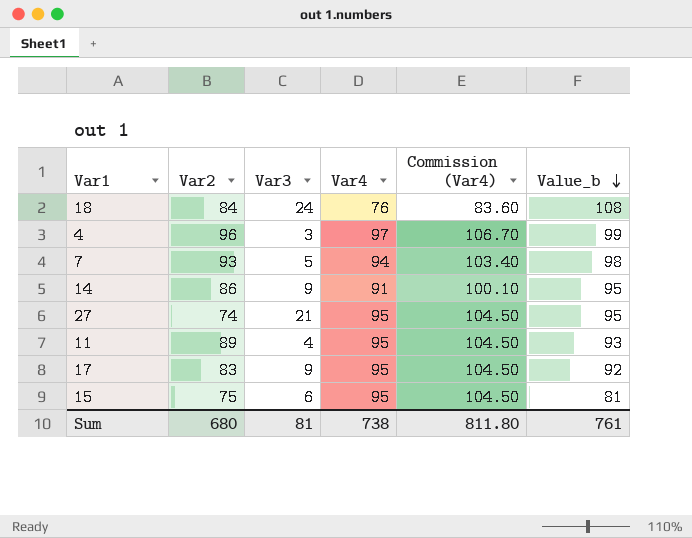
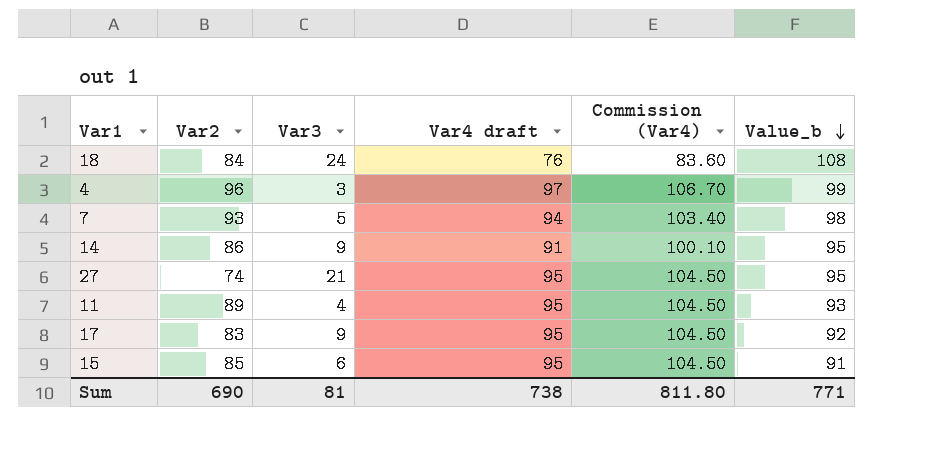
column name: Var4 -> Var4 draft
15 | Var2: 75 -> 85
15 | Value_b: 81 -> 91
Sum | Var2: 680 -> 690
Sum | Value_b: 761 -> 771

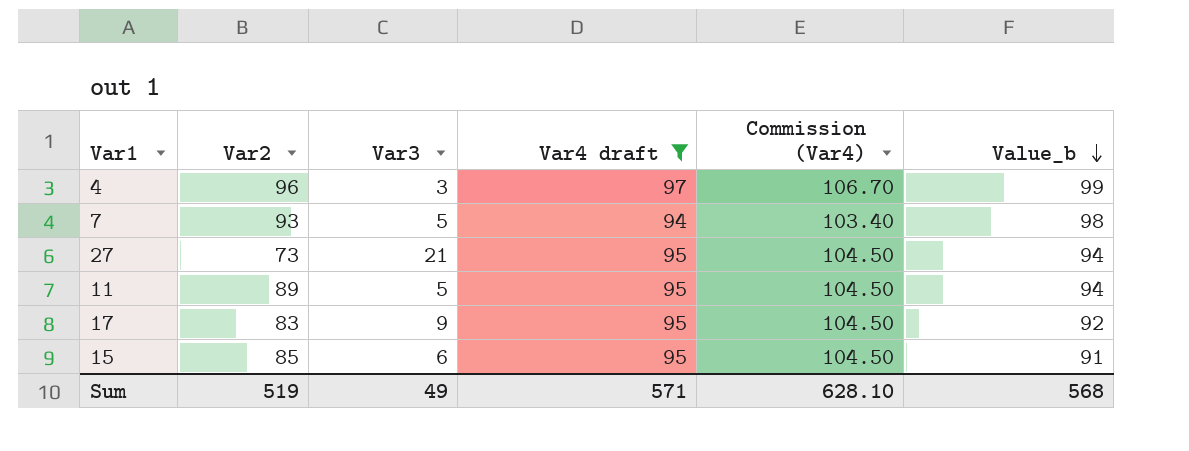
filter: none -> Var4 draft >= 94
27 | Var2: 74 -> 73
27 | Value_b: 95 -> 94
11 | Var3: 4 -> 5
11 | Value_b: 93 -> 94
Sum | Var2: 690 -> 519
Sum | Var3: 81 -> 49
Sum | Var4 draft: 738 -> 571
Sum | Commission (Var4): 811.80 -> 628.10
Sum | Value_b: 771 -> 568

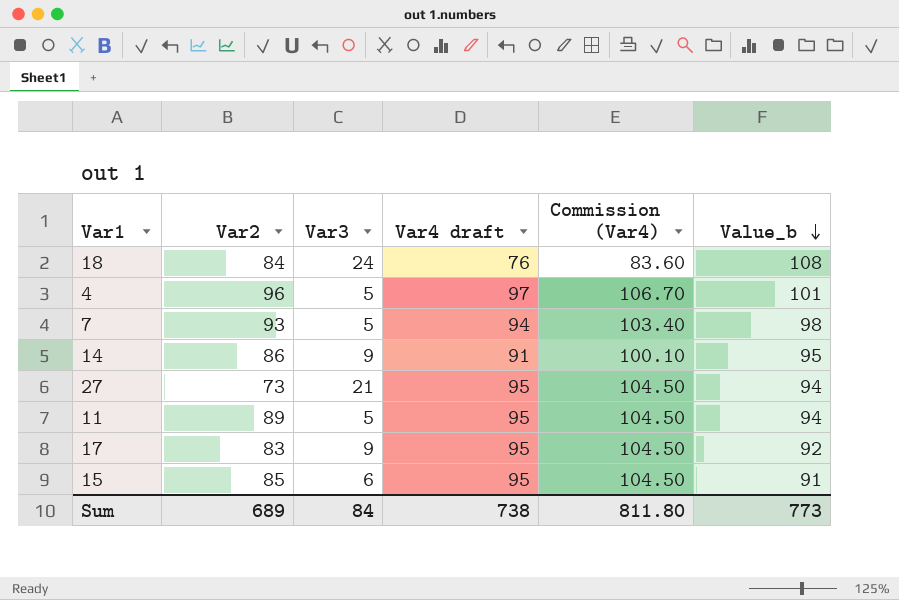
filter: Var4 draft >= 94 -> none
4 | Var3: 3 -> 5
4 | Value_b: 99 -> 101
Sum | Var2: 519 -> 689
Sum | Var3: 49 -> 84
Sum | Var4 draft: 571 -> 738
Sum | Commission (Var4): 628.10 -> 811.80
Sum | Value_b: 568 -> 773

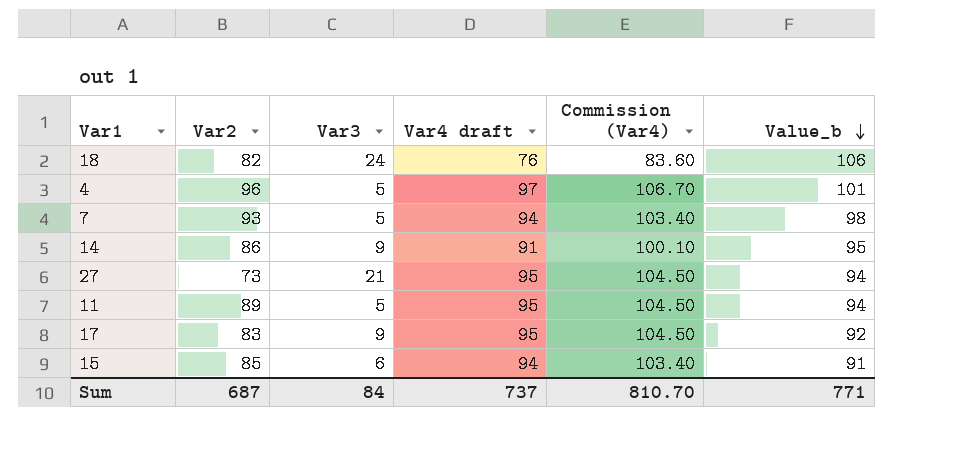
18 | Var2: 84 -> 82
18 | Value_b: 108 -> 106
15 | Var4 draft: 95 -> 94
15 | Commission (Var4): 104.50 -> 103.40
Sum | Var2: 689 -> 687
Sum | Var4 draft: 738 -> 737
Sum | Commission (Var4): 811.80 -> 810.70
Sum | Value_b: 773 -> 771

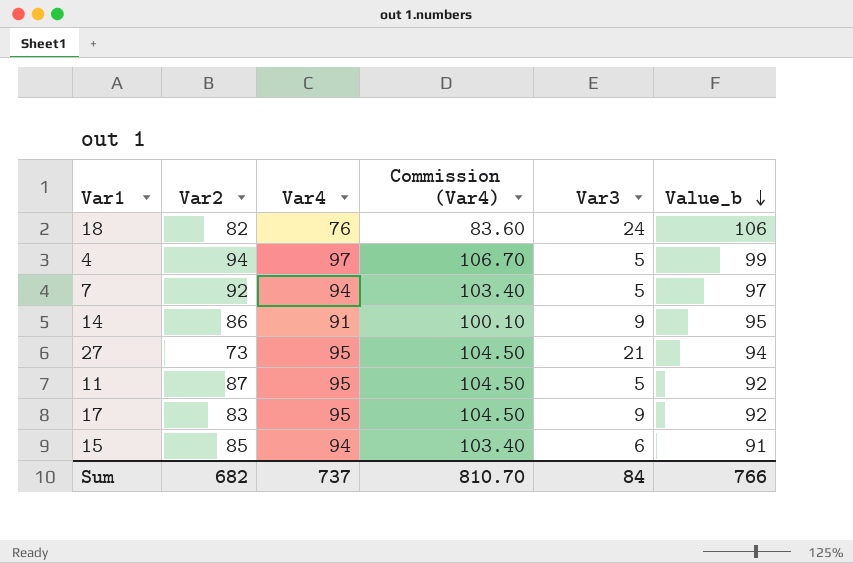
column name: Var4 draft -> Var4
column Var3 | position: 3 -> 5
4 | Var2: 96 -> 94
4 | Value_b: 101 -> 99
7 | Var2: 93 -> 92
7 | Value_b: 98 -> 97
11 | Var2: 89 -> 87
11 | Value_b: 94 -> 92
Sum | Var2: 687 -> 682
Sum | Value_b: 771 -> 766

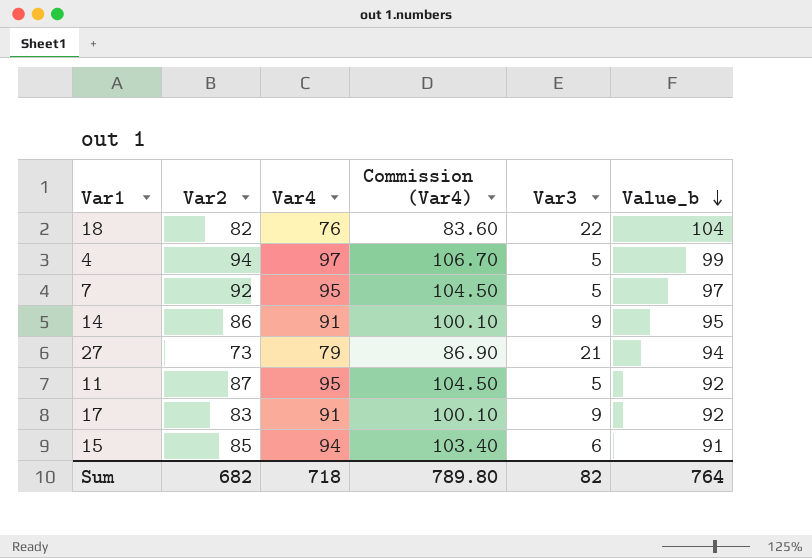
18 | Var3: 24 -> 22
18 | Value_b: 106 -> 104
7 | Var4: 94 -> 95
7 | Commission (Var4): 103.40 -> 104.50
27 | Var4: 95 -> 79
27 | Commission (Var4): 104.50 -> 86.90
17 | Var4: 95 -> 91
17 | Commission (Var4): 104.50 -> 100.10
Sum | Var4: 737 -> 718
Sum | Commission (Var4): 810.70 -> 789.80
Sum | Var3: 84 -> 82
Sum | Value_b: 766 -> 764

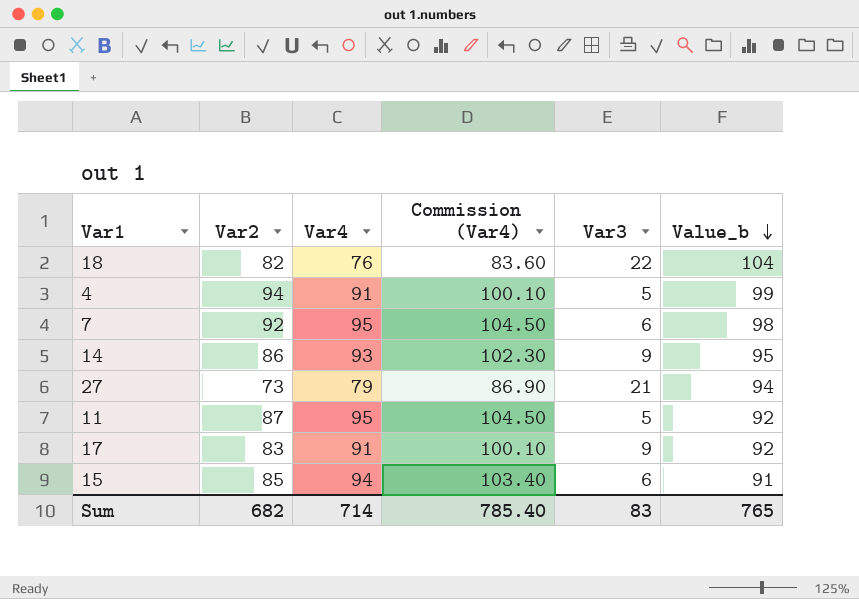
4 | Var4: 97 -> 91
4 | Commission (Var4): 106.70 -> 100.10
7 | Var3: 5 -> 6
7 | Value_b: 97 -> 98
14 | Var4: 91 -> 93
14 | Commission (Var4): 100.10 -> 102.30
Sum | Var4: 718 -> 714
Sum | Commission (Var4): 789.80 -> 785.40
Sum | Var3: 82 -> 83
Sum | Value_b: 764 -> 765

